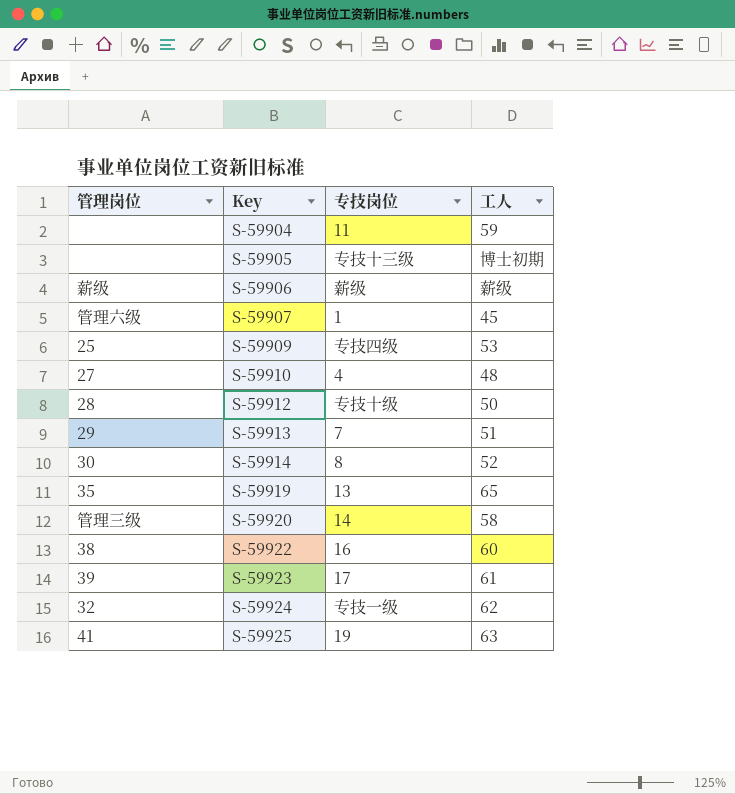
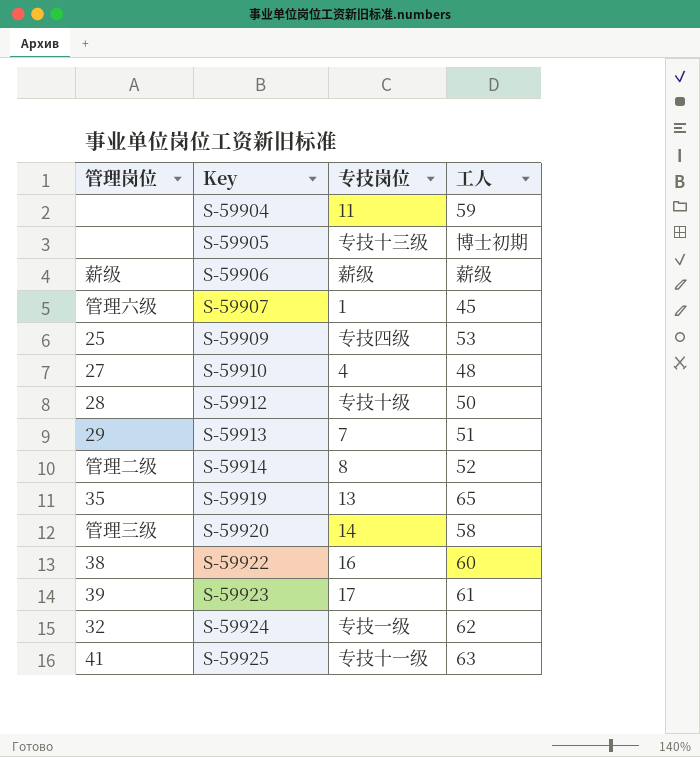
S-59914 | 管理岗位: 30 -> 管理二级
S-59925 | 专技岗位: 19 -> 专技十一级

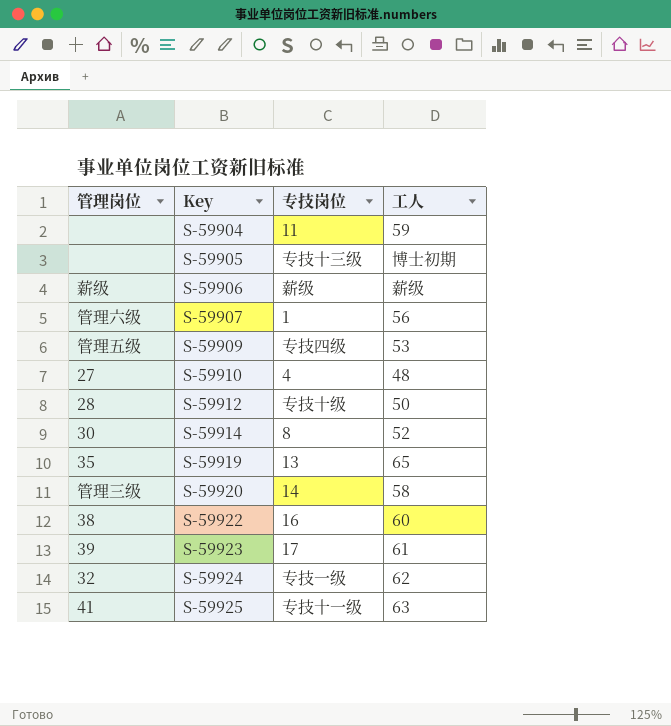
row S-59913: 29 | 7 | 51 -> none
S-59907 | 工人: 45 -> 56
S-59909 | 管理岗位: 25 -> 管理五级
S-59914 | 管理岗位: 管理二级 -> 30

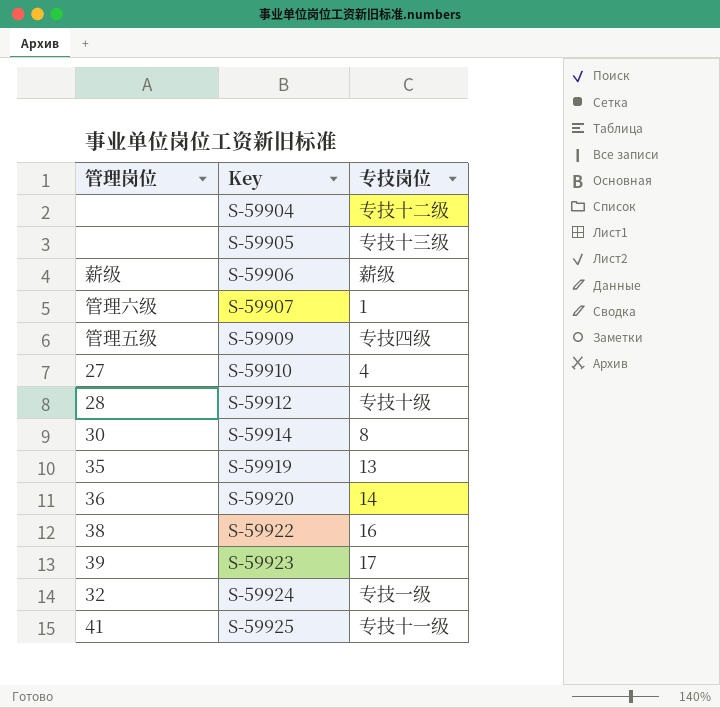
column 工人 | position: 4 -> none
S-59904 | 专技岗位: 11 -> 专技十二级
S-59920 | 管理岗位: 管理三级 -> 36

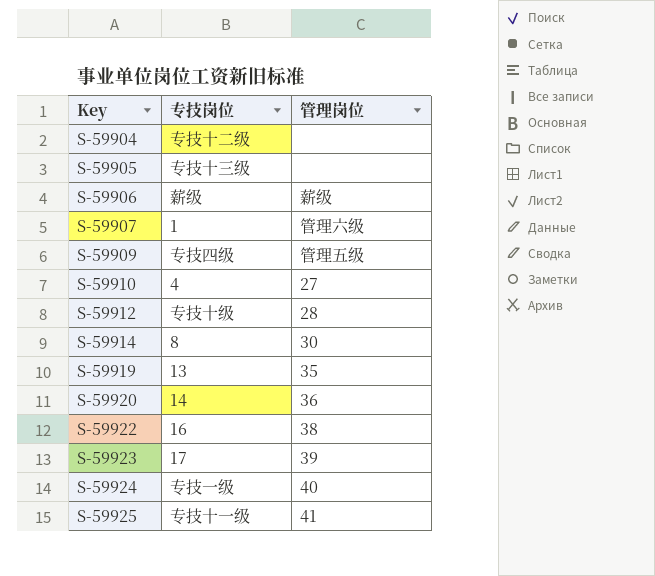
column 管理岗位 | position: 1 -> 3
S-59924 | 管理岗位: 32 -> 40

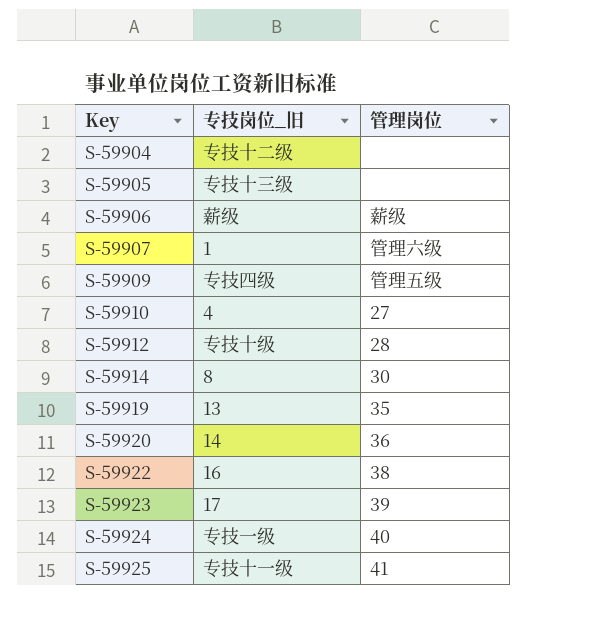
column name: 专技岗位 -> 专技岗位_旧

